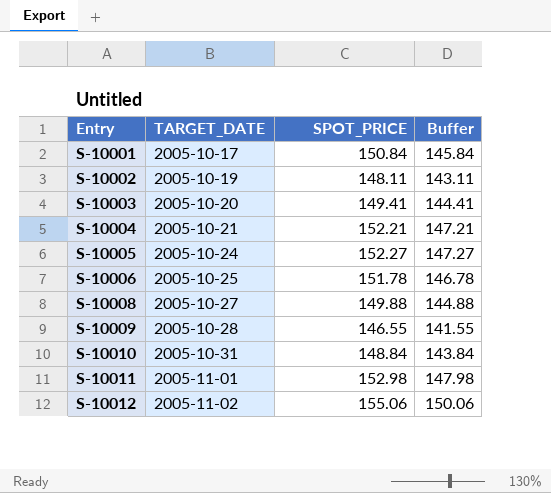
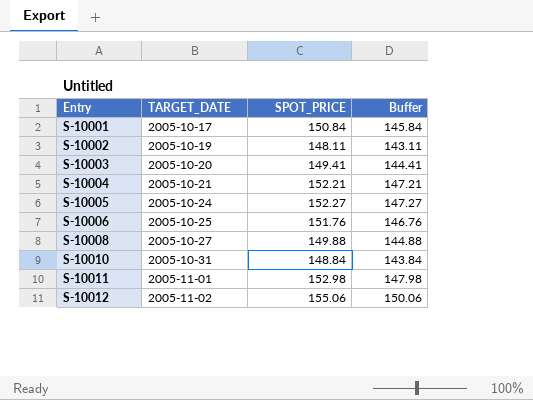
row S-10009: 2005-10-28 | 146.55 | 141.55 -> none
S-10006 | SPOT_PRICE: 151.78 -> 151.76
S-10006 | Buffer: 146.78 -> 146.76

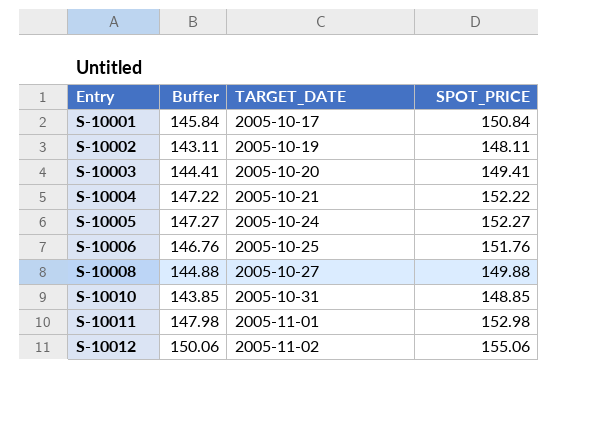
column Buffer | position: 4 -> 2
S-10004 | Buffer: 147.21 -> 147.22
S-10004 | SPOT_PRICE: 152.21 -> 152.22
S-10010 | Buffer: 143.84 -> 143.85
S-10010 | SPOT_PRICE: 148.84 -> 148.85

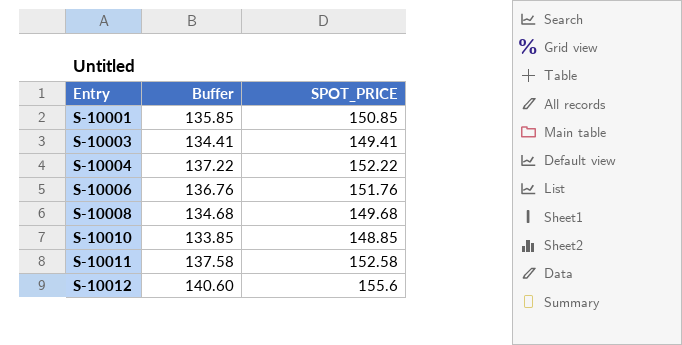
column TARGET_DATE | position: 3 -> none
column Buffer | formula: [SPOT_PRICE] - 5 -> [SPOT_PRICE] - 15
row S-10002: 143.11 | 2005-10-19 | 148.11 -> none
row S-10005: 147.27 | 2005-10-24 | 152.27 -> none
S-10001 | SPOT_PRICE: 150.84 -> 150.85
S-10008 | SPOT_PRICE: 149.88 -> 149.68
S-10011 | SPOT_PRICE: 152.98 -> 152.58
S-10012 | SPOT_PRICE: 155.06 -> 155.6

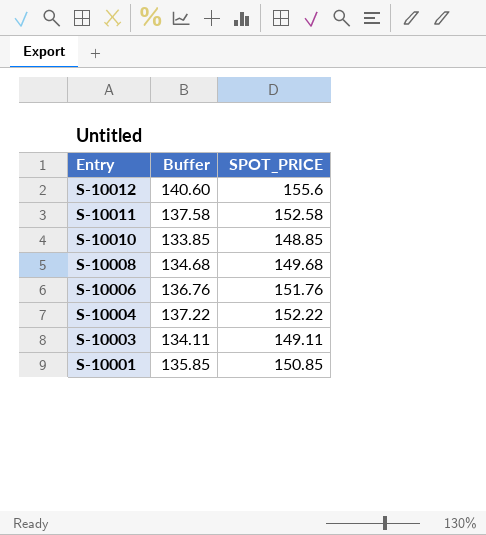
row order: Entry ascending -> Entry descending
S-10003 | Buffer: 134.41 -> 134.11
S-10003 | SPOT_PRICE: 149.41 -> 149.11

